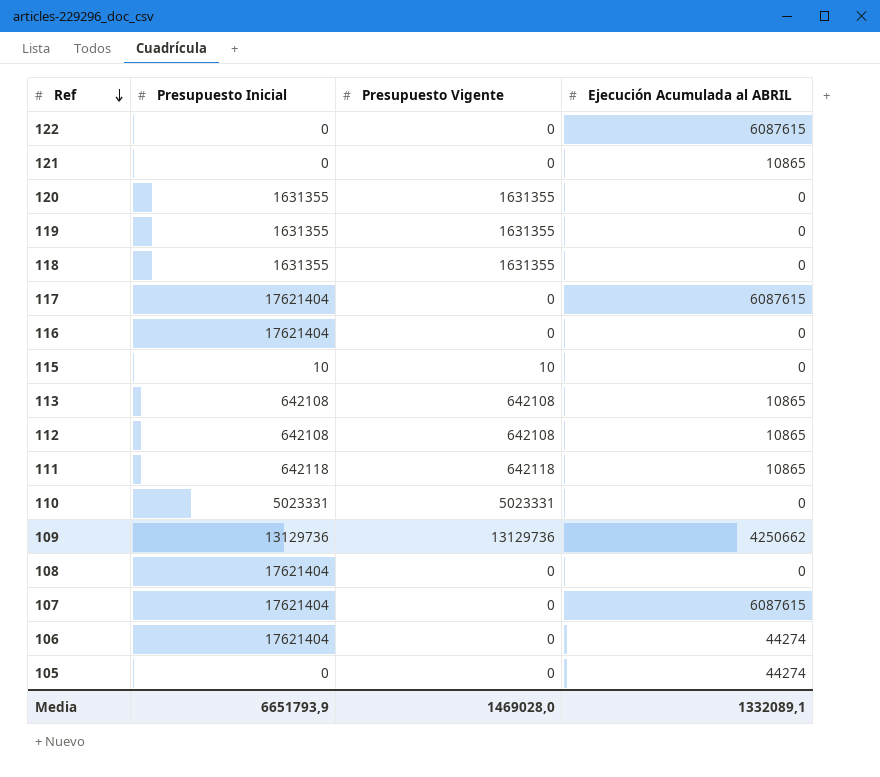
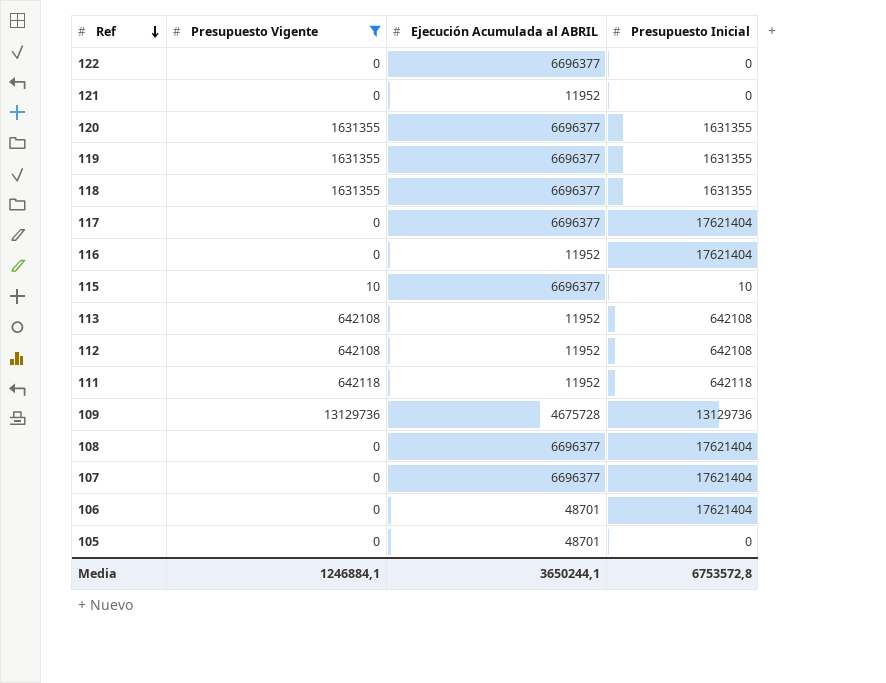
filter: none -> Presupuesto Vigente != 5023331
column Presupuesto Inicial | position: 2 -> 4
122 | Ejecución Acumulada al ABRIL: 6087615 -> 6696377
121 | Ejecución Acumulada al ABRIL: 10865 -> 11952
120 | Ejecución Acumulada al ABRIL: 0 -> 6696377
119 | Ejecución Acumulada al ABRIL: 0 -> 6696377
118 | Ejecución Acumulada al ABRIL: 0 -> 6696377
117 | Ejecución Acumulada al ABRIL: 6087615 -> 6696377
116 | Ejecución Acumulada al ABRIL: 0 -> 11952
115 | Ejecución Acumulada al ABRIL: 0 -> 6696377
113 | Ejecución Acumulada al ABRIL: 10865 -> 11952
112 | Ejecución Acumulada al ABRIL: 10865 -> 11952
111 | Ejecución Acumulada al ABRIL: 10865 -> 11952
109 | Ejecución Acumulada al ABRIL: 4250662 -> 4675728
108 | Ejecución Acumulada al ABRIL: 0 -> 6696377
107 | Ejecución Acumulada al ABRIL: 6087615 -> 6696377
106 | Ejecución Acumulada al ABRIL: 44274 -> 48701
105 | Ejecución Acumulada al ABRIL: 44274 -> 48701
Media | Presupuesto Vigente: 1469028,0 -> 1246884,1
Media | Ejecución Acumulada al ABRIL: 1332089,1 -> 3650244,1
Media | Presupuesto Inicial: 6651793,9 -> 6753572,8

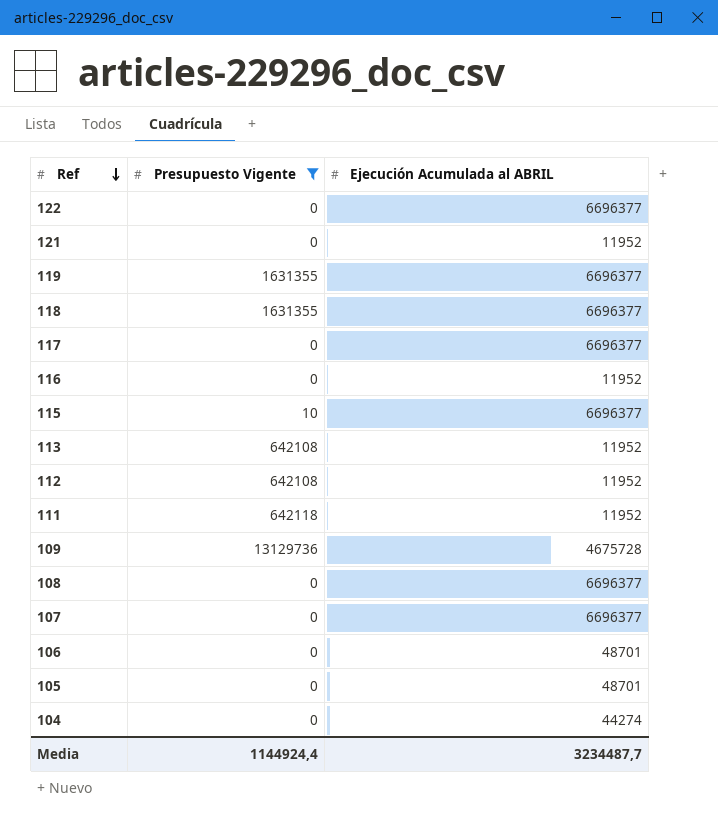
column Presupuesto Inicial | position: 4 -> none
row 120: 1631355 | 6696377 | 1631355 -> none
row 104: none -> 0 | 44274
Media | Presupuesto Vigente: 1246884,1 -> 1144924,4
Media | Ejecución Acumulada al ABRIL: 3650244,1 -> 3234487,7

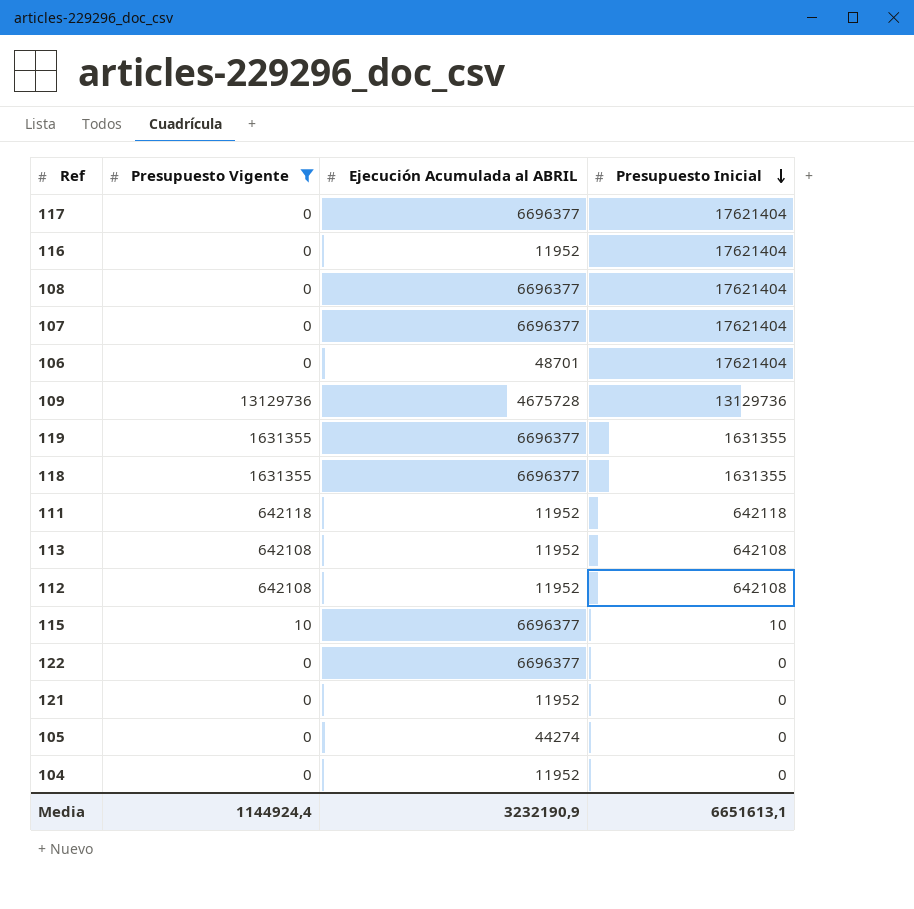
row order: Ref descending -> Presupuesto Inicial descending
column Presupuesto Inicial | position: none -> 4
105 | Ejecución Acumulada al ABRIL: 48701 -> 44274
104 | Ejecución Acumulada al ABRIL: 44274 -> 11952
Media | Ejecución Acumulada al ABRIL: 3234487,7 -> 3232190,9

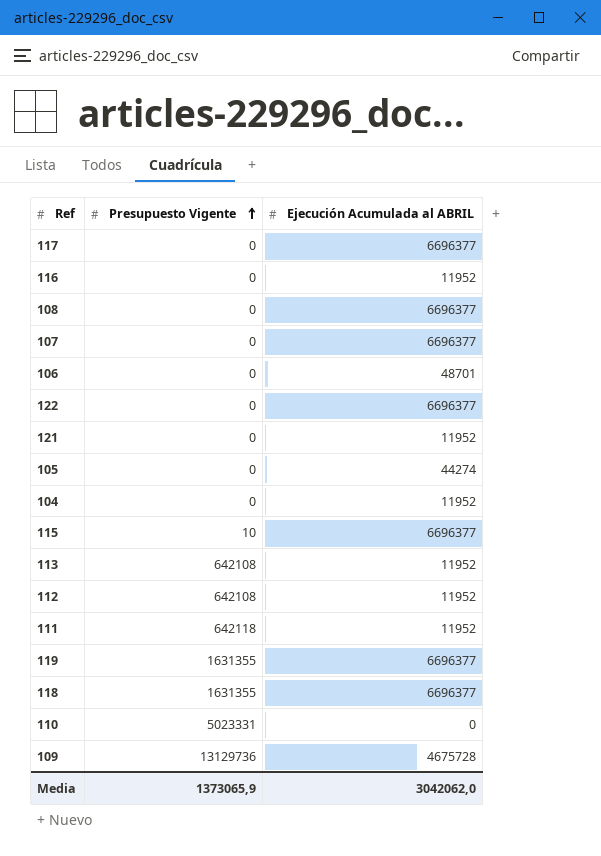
filter: Presupuesto Vigente != 5023331 -> none
row order: Presupuesto Inicial descending -> Presupuesto Vigente ascending
column Presupuesto Inicial | position: 4 -> none
Media | Presupuesto Vigente: 1144924,4 -> 1373065,9
Media | Ejecución Acumulada al ABRIL: 3232190,9 -> 3042062,0

